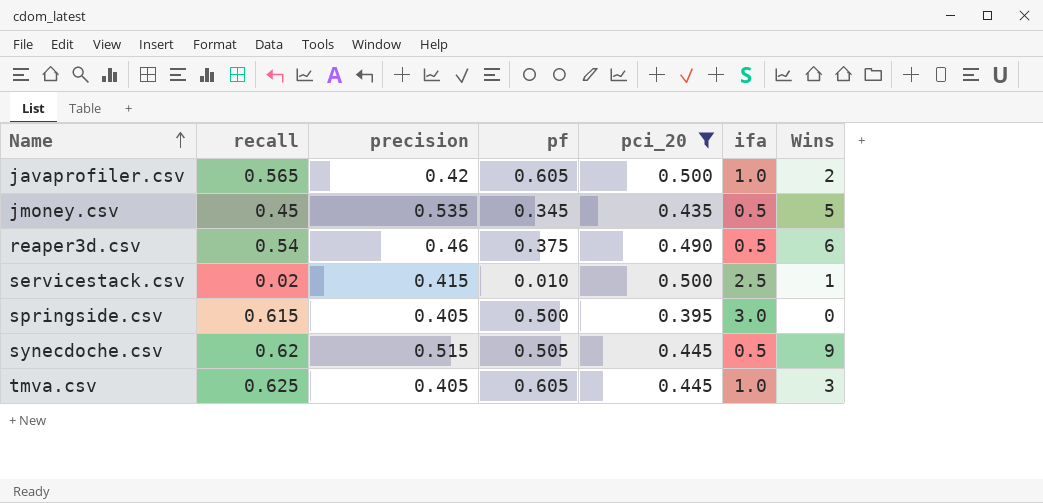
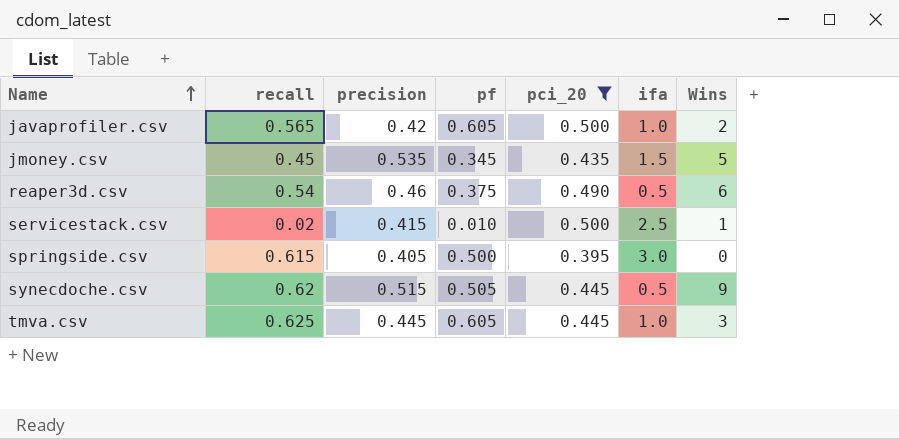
jmoney.csv | ifa: 0.5 -> 1.5
tmva.csv | precision: 0.405 -> 0.445

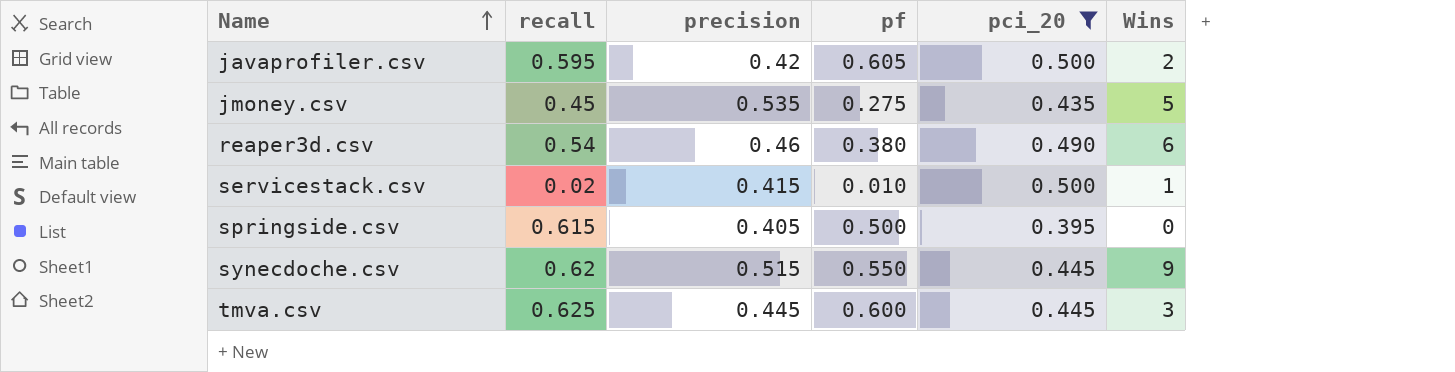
column ifa | position: 6 -> none
javaprofiler.csv | recall: 0.565 -> 0.595
jmoney.csv | pf: 0.345 -> 0.275
reaper3d.csv | pf: 0.375 -> 0.380
synecdoche.csv | pf: 0.505 -> 0.550
tmva.csv | pf: 0.605 -> 0.600

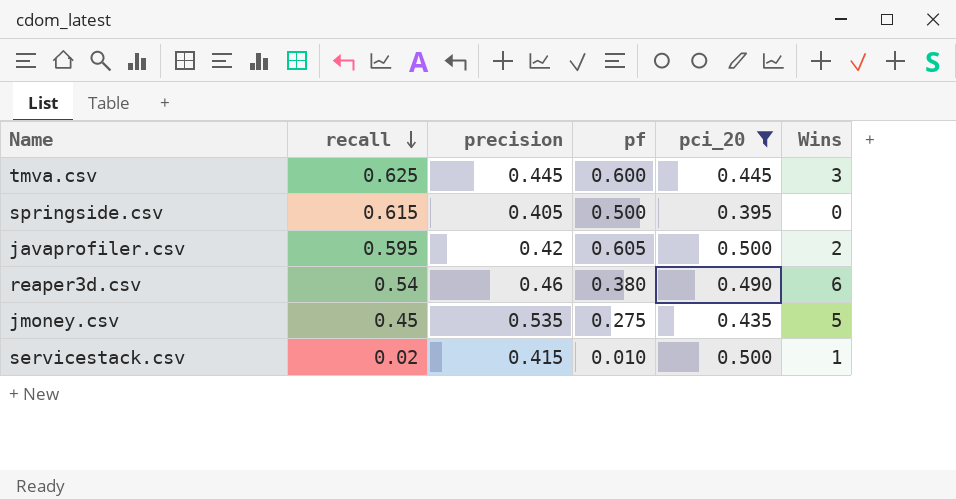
row order: Name ascending -> recall descending
row synecdoche.csv: 0.62 | 0.515 | 0.550 | 0.445 | 9 -> none

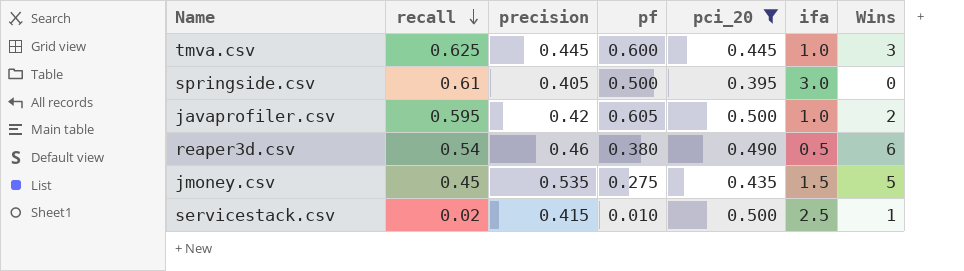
column ifa | position: none -> 6
springside.csv | recall: 0.615 -> 0.61

